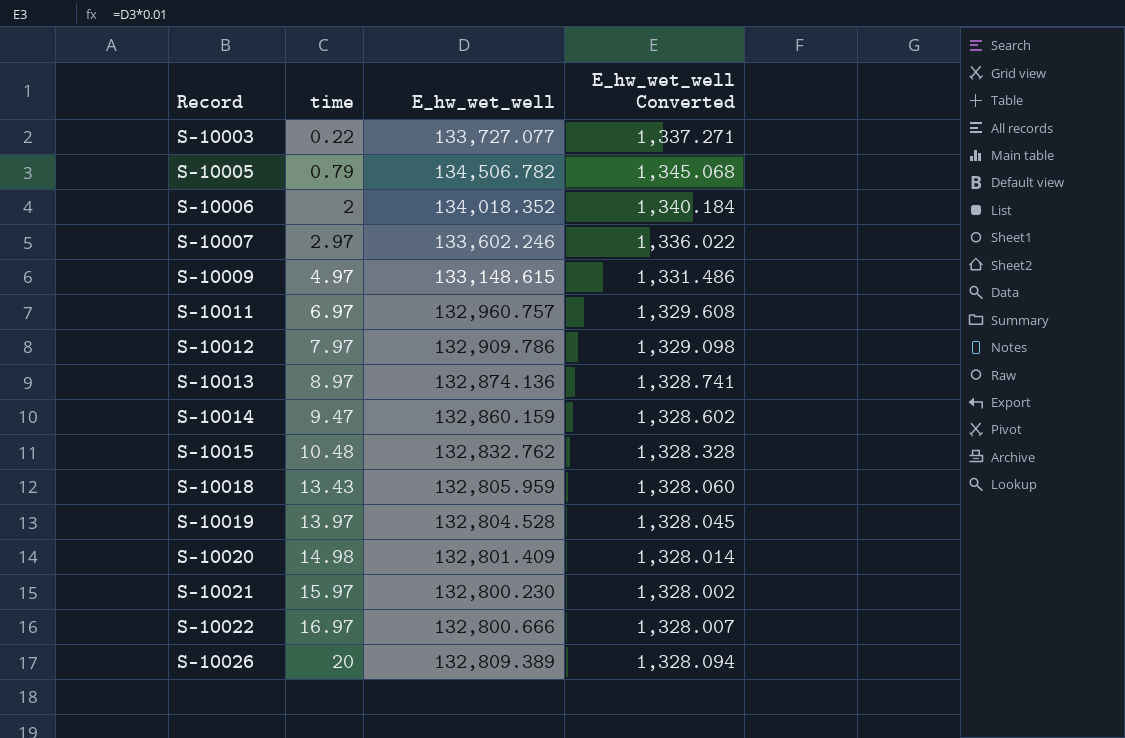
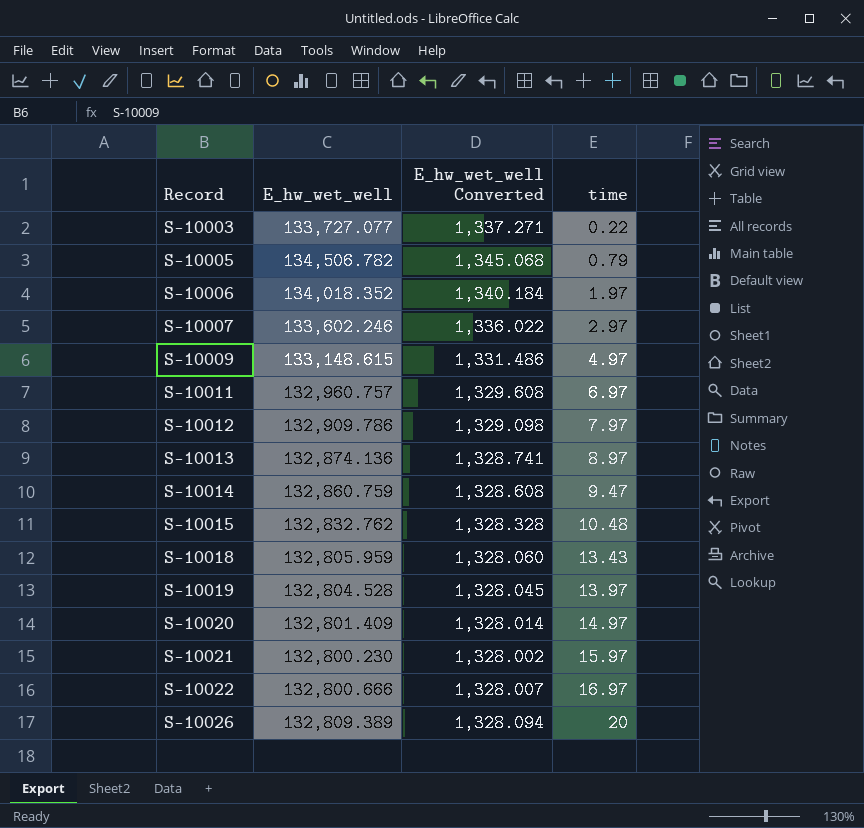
column time | position: 2 -> 4
S-10006 | time: 2 -> 1.97
S-10014 | E_hw_wet_well: 132,860.159 -> 132,860.759
S-10014 | E_hw_wet_well Converted: 1,328.602 -> 1,328.608
S-10020 | time: 14.98 -> 14.97

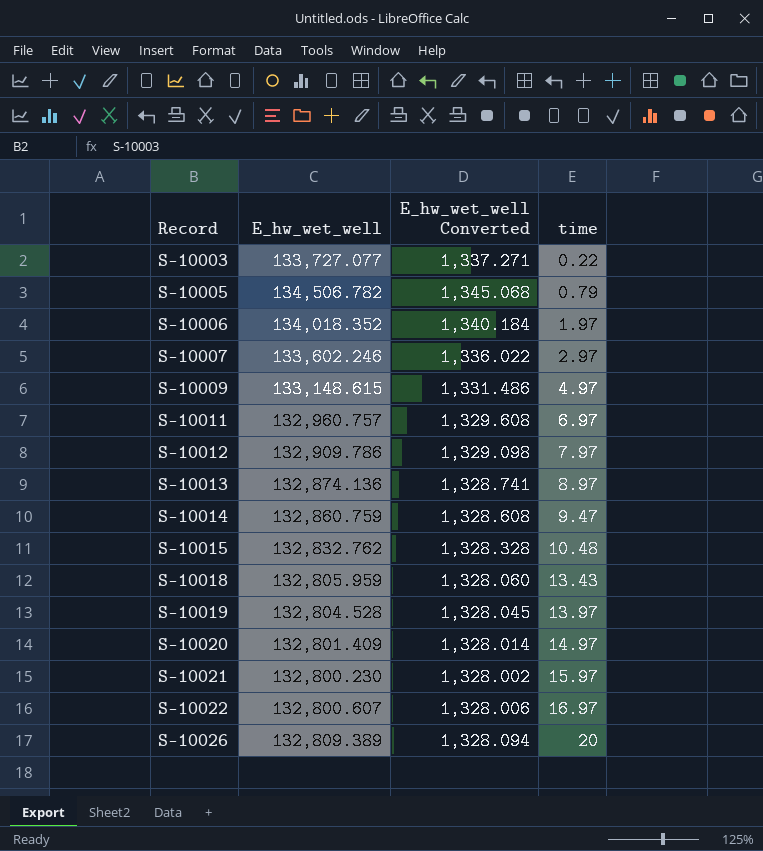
S-10022 | E_hw_wet_well: 132,800.666 -> 132,800.607
S-10022 | E_hw_wet_well Converted: 1,328.007 -> 1,328.006

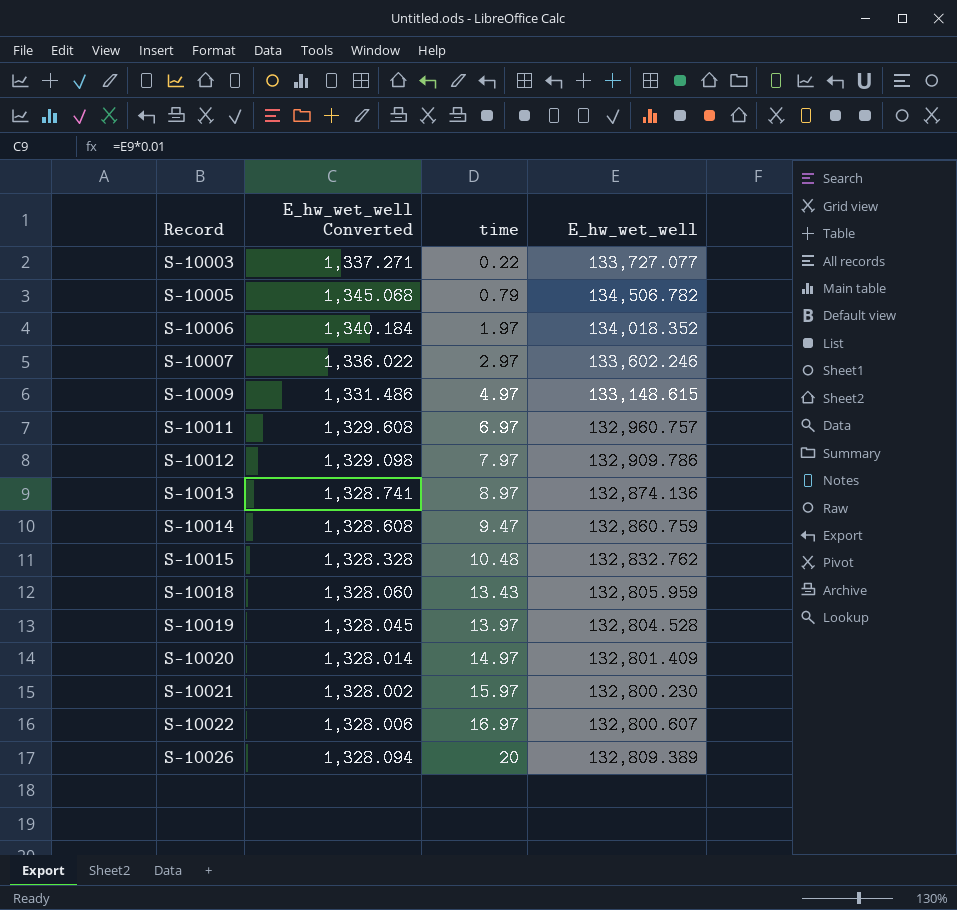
column E_hw_wet_well | position: 2 -> 4

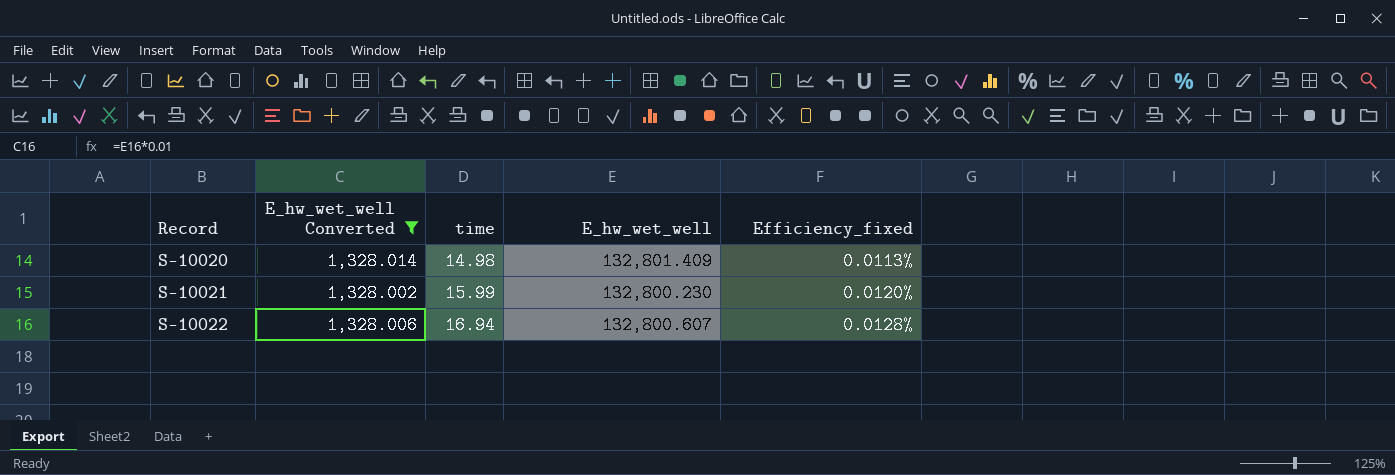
filter: none -> E_hw_wet_well Converted <= 1,328.014
column Efficiency_fixed | formula: none -> [time] / [E_hw_wet_well]
S-10020 | time: 14.97 -> 14.98
S-10021 | time: 15.97 -> 15.99
S-10022 | time: 16.97 -> 16.94

